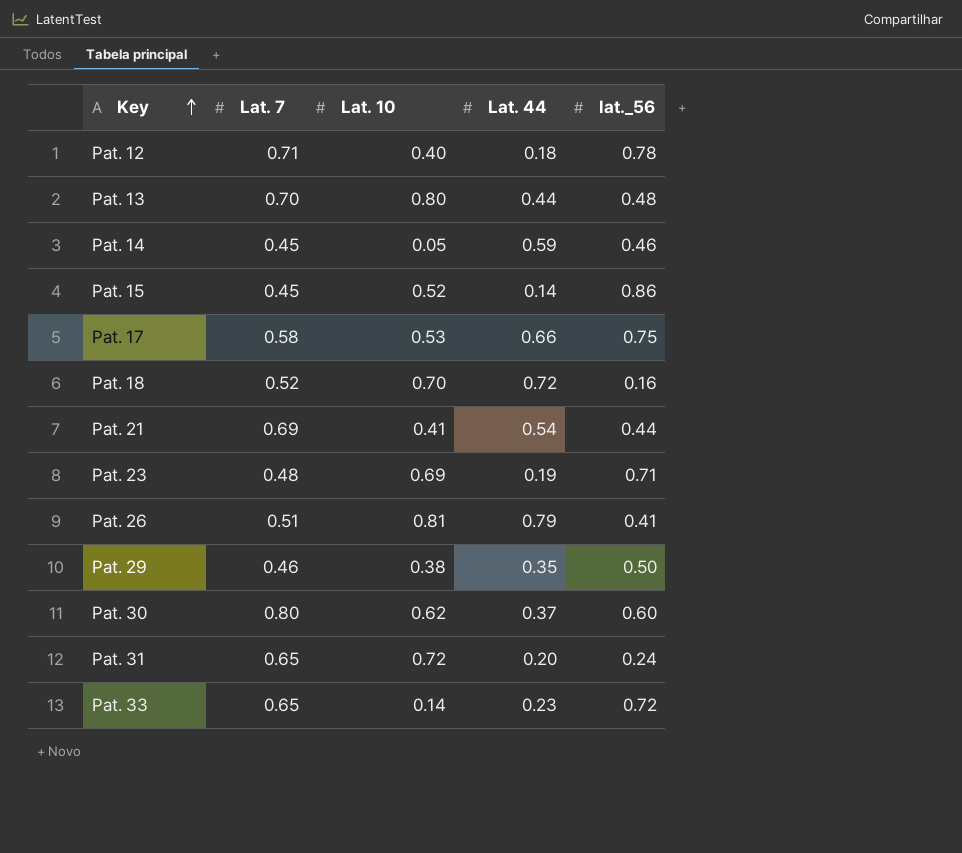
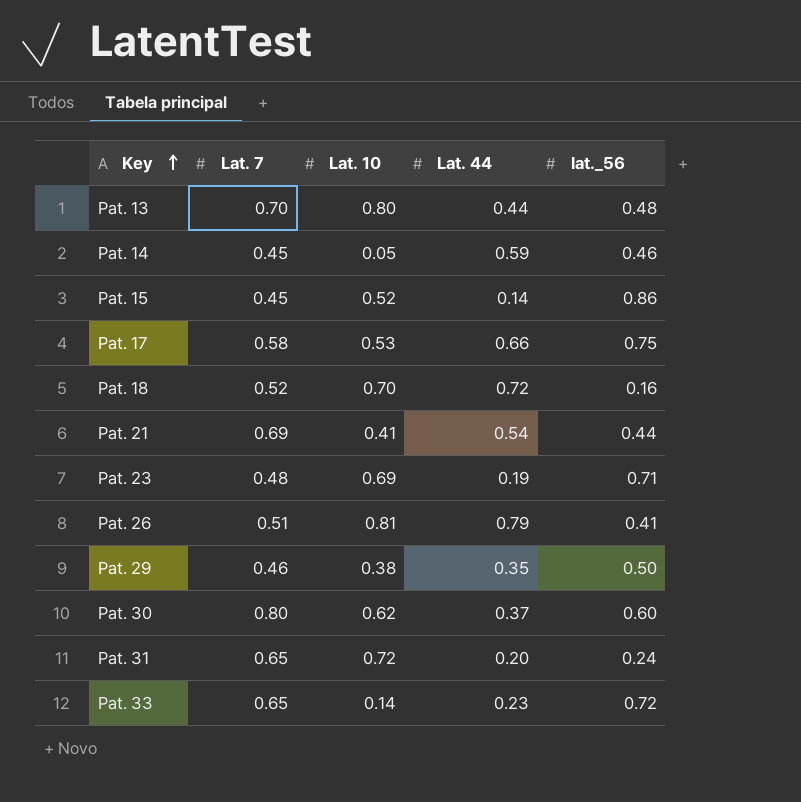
row Pat. 12: 0.71 | 0.40 | 0.18 | 0.78 -> none

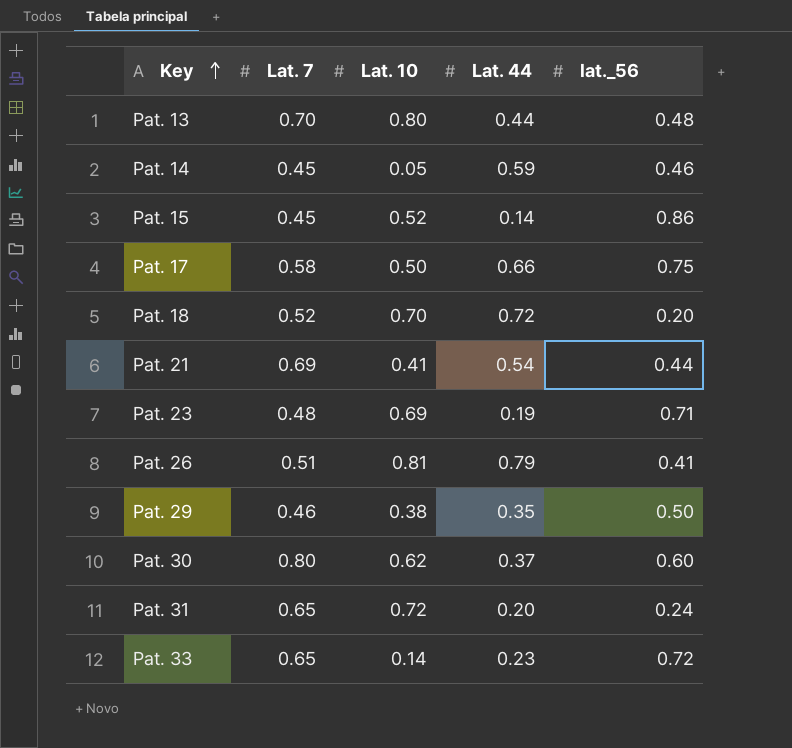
Pat. 17 | Lat. 10: 0.53 -> 0.50
Pat. 18 | lat._56: 0.16 -> 0.20

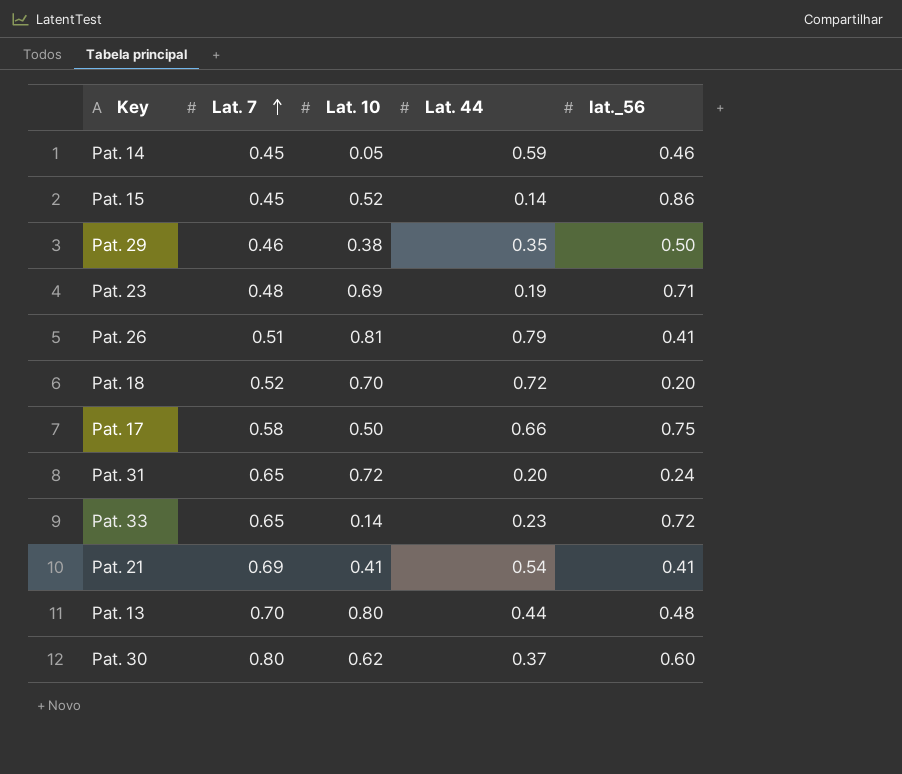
row order: Key ascending -> Lat. 7 ascending
Pat. 21 | lat._56: 0.44 -> 0.41

